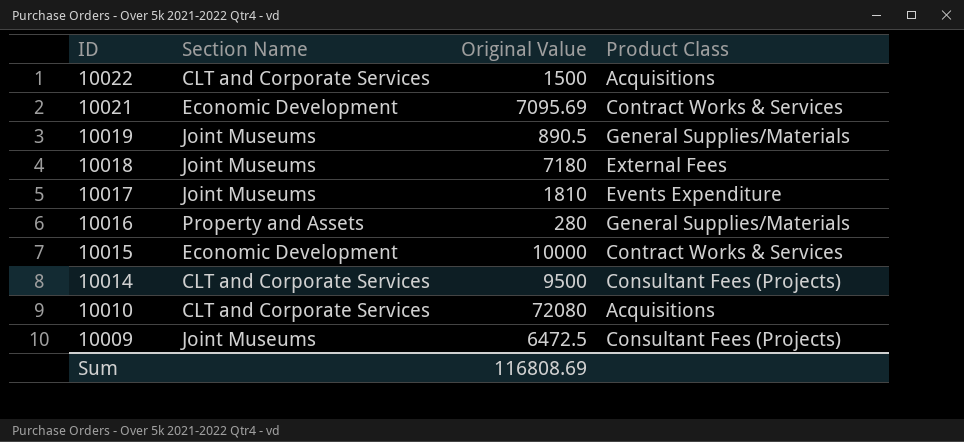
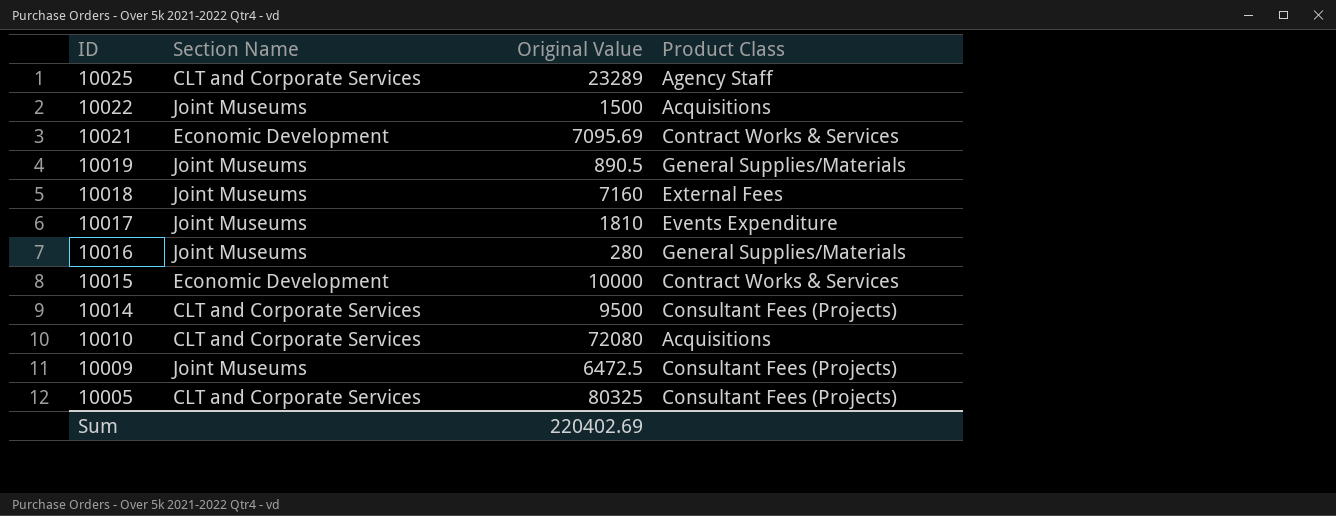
row 10025: none -> CLT and Corporate Services | 23289 | Agency Staff
10022 | Section Name: CLT and Corporate Services -> Joint Museums
10018 | Original Value: 7180 -> 7160
10016 | Section Name: Property and Assets -> Joint Museums
row 10005: none -> CLT and Corporate Services | 80325 | Consultant Fees (Projects)
Sum | Original Value: 116808.69 -> 220402.69

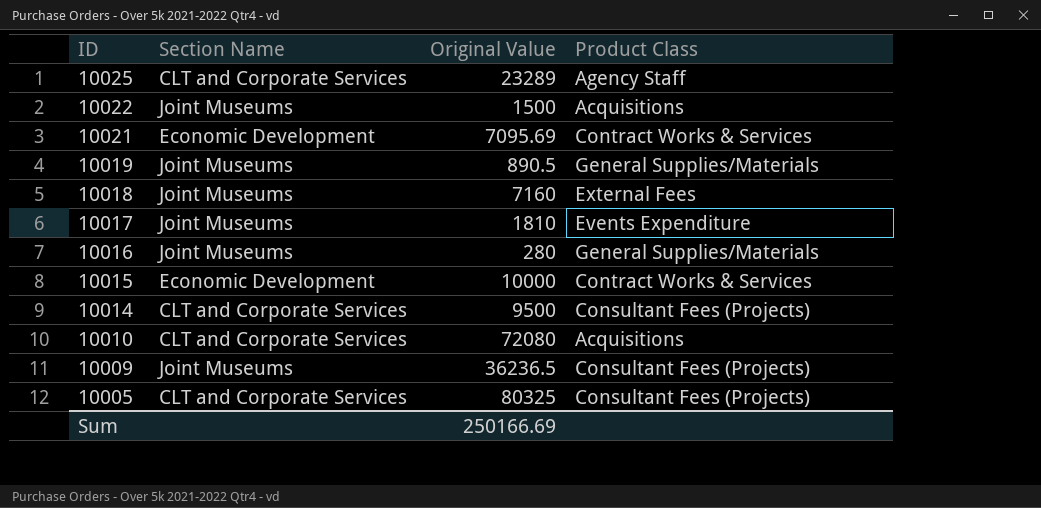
10009 | Original Value: 6472.5 -> 36236.5
Sum | Original Value: 220402.69 -> 250166.69

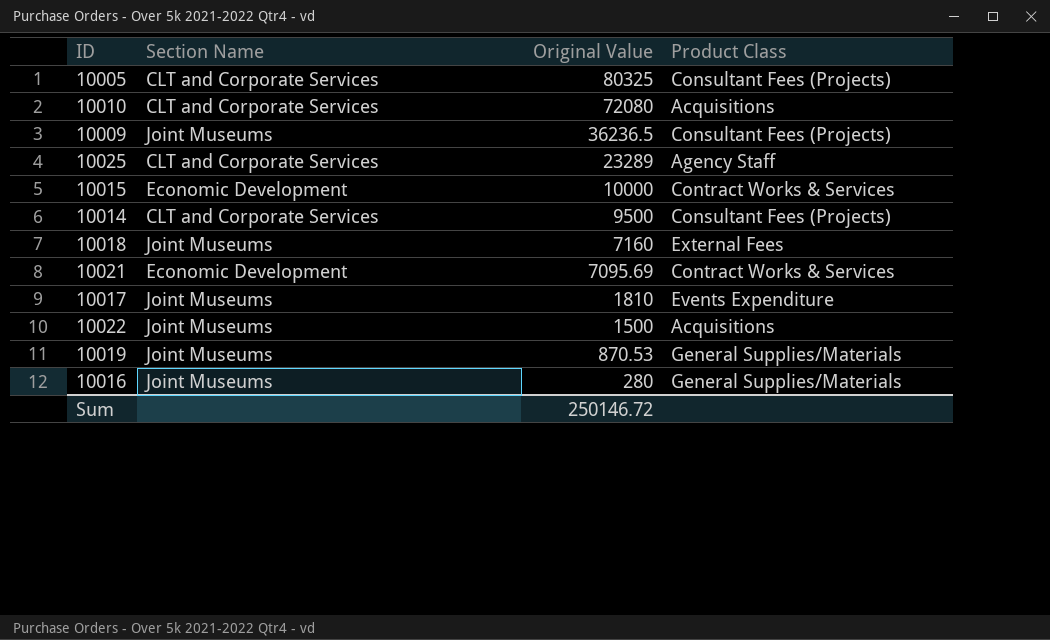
row order: ID descending -> Original Value descending
10019 | Original Value: 890.5 -> 870.53
Sum | Original Value: 250166.69 -> 250146.72

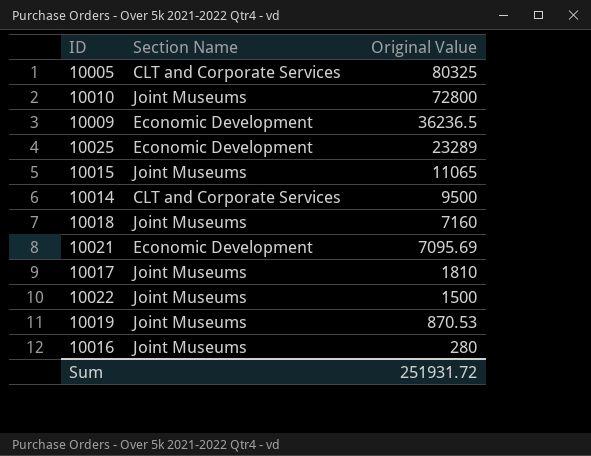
column Product Class | position: 4 -> none
10010 | Section Name: CLT and Corporate Services -> Joint Museums
10010 | Original Value: 72080 -> 72800
10009 | Section Name: Joint Museums -> Economic Development
10025 | Section Name: CLT and Corporate Services -> Economic Development
10015 | Section Name: Economic Development -> Joint Museums
10015 | Original Value: 10000 -> 11065
Sum | Original Value: 250146.72 -> 251931.72

